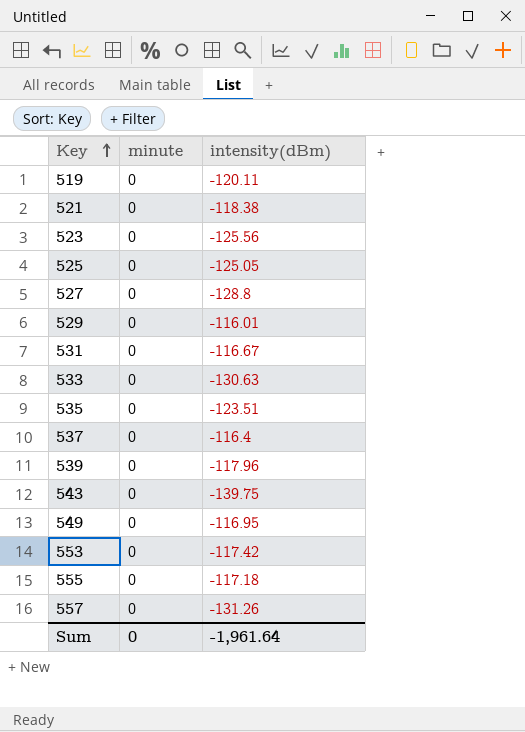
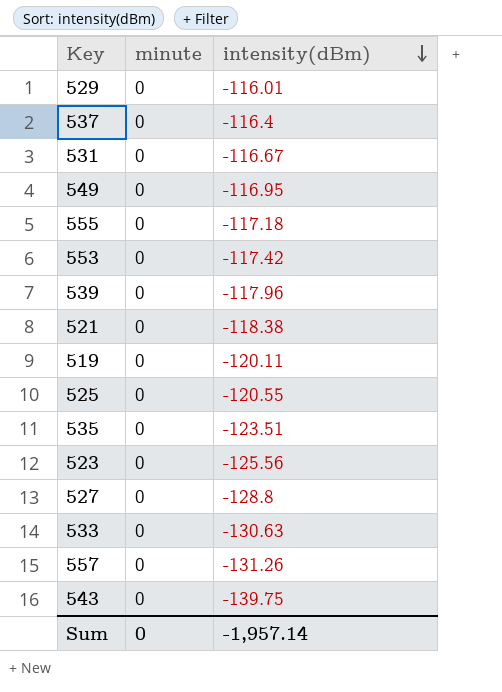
row order: Key ascending -> intensity(dBm) descending
525 | intensity(dBm): -125.05 -> -120.55
Sum | intensity(dBm): -1,961.64 -> -1,957.14

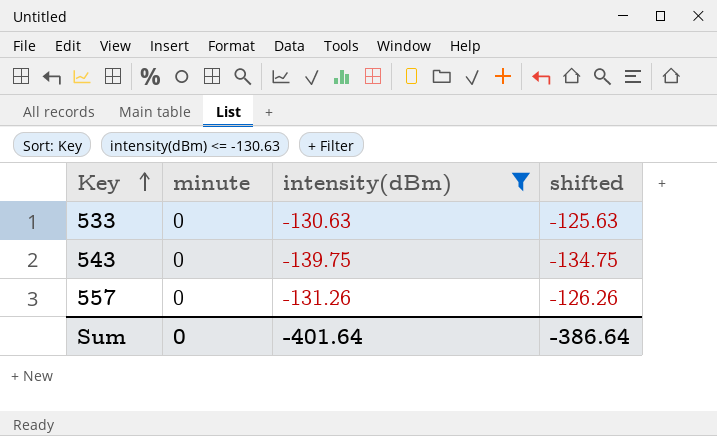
filter: none -> intensity(dBm) <= -130.63
row order: intensity(dBm) descending -> Key ascending
column shifted | formula: none -> [intensity(dBm)] + 5
Sum | intensity(dBm): -1,957.14 -> -401.64

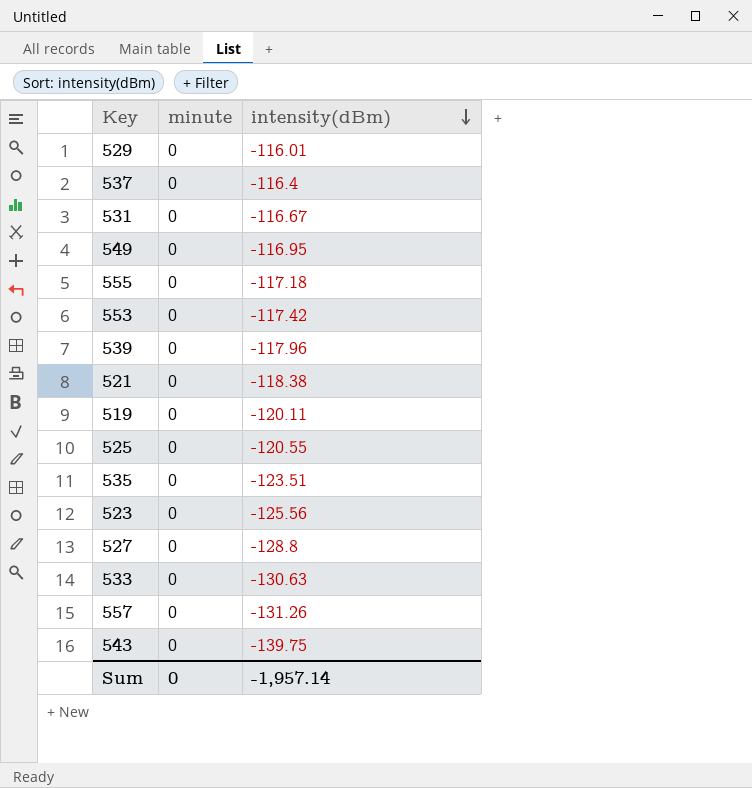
filter: intensity(dBm) <= -130.63 -> none
row order: Key ascending -> intensity(dBm) descending
column shifted | formula: [intensity(dBm)] + 5 -> none
Sum | intensity(dBm): -401.64 -> -1,957.14

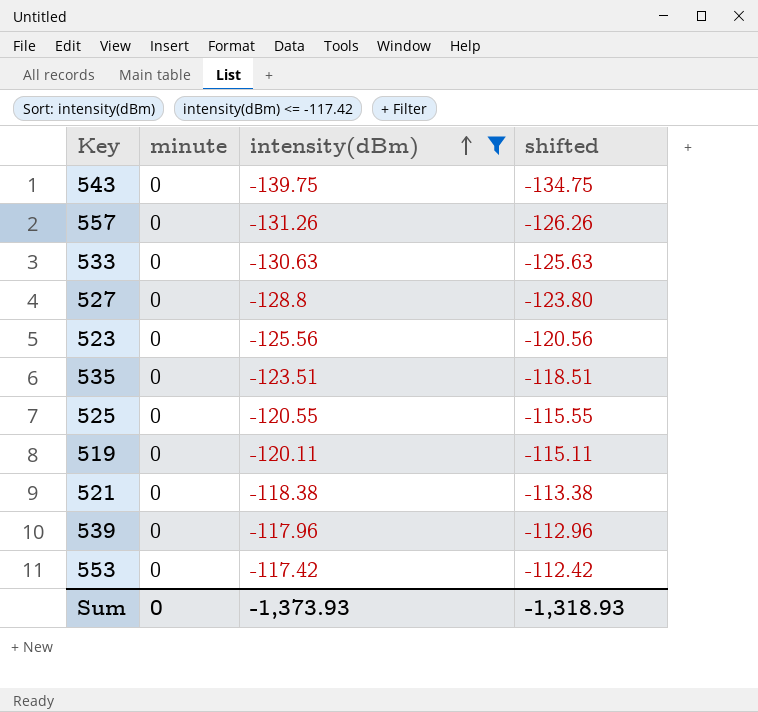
filter: none -> intensity(dBm) <= -117.42
row order: intensity(dBm) descending -> intensity(dBm) ascending
column shifted | formula: none -> [intensity(dBm)] + 5
Sum | intensity(dBm): -1,957.14 -> -1,373.93

